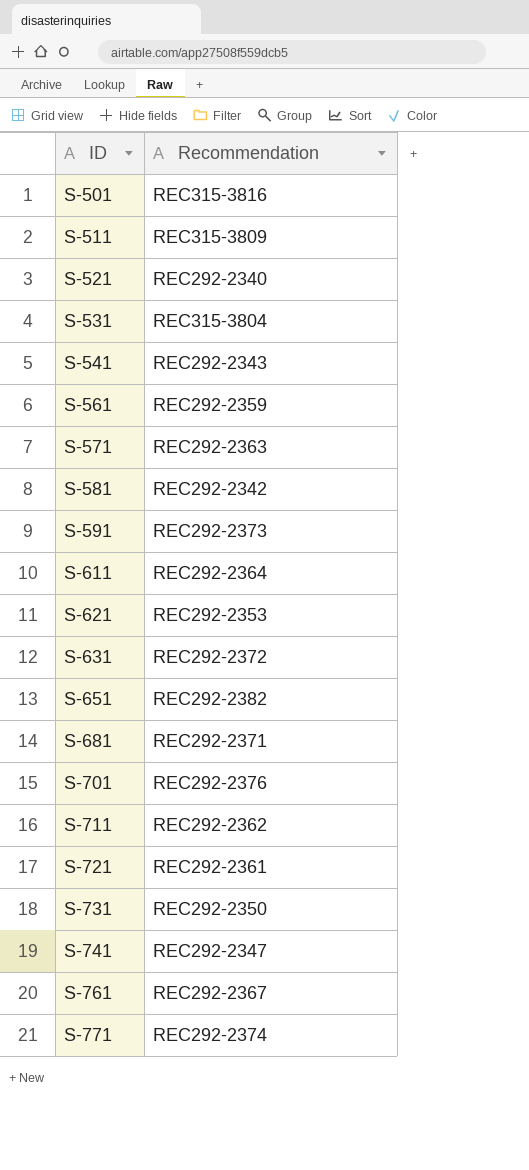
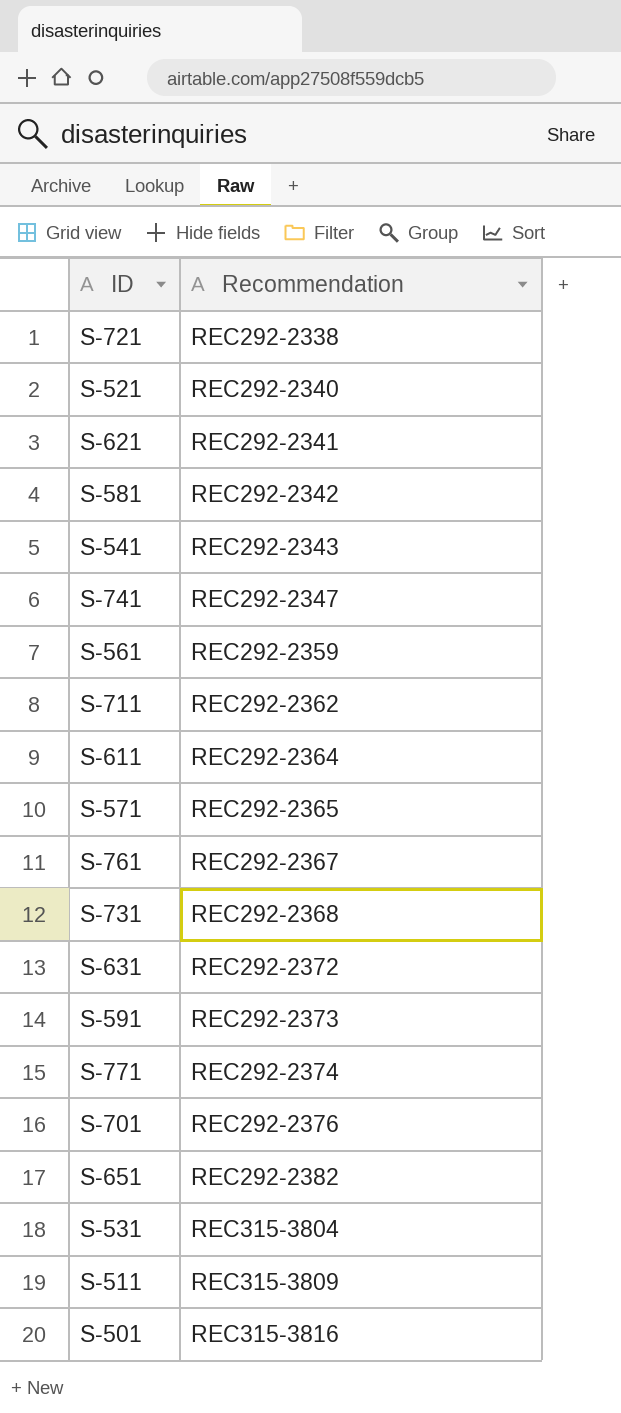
row order: ID ascending -> Recommendation ascending
row S-681: REC292-2371 -> none
S-721 | Recommendation: REC292-2361 -> REC292-2338
S-621 | Recommendation: REC292-2353 -> REC292-2341
S-571 | Recommendation: REC292-2363 -> REC292-2365
S-731 | Recommendation: REC292-2350 -> REC292-2368

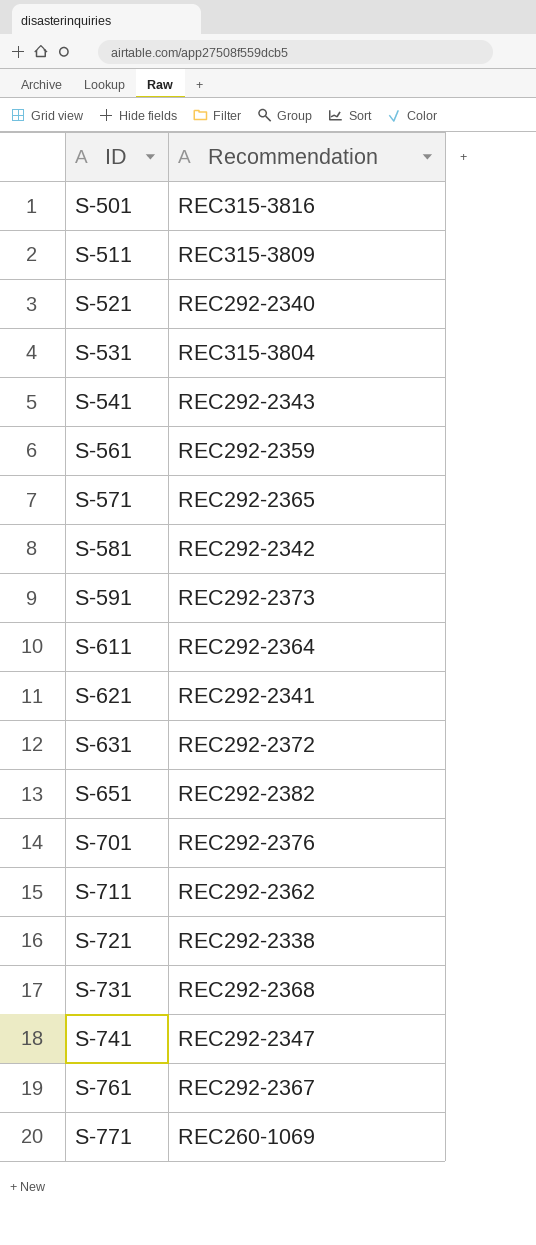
row order: Recommendation ascending -> ID ascending
S-771 | Recommendation: REC292-2374 -> REC260-1069

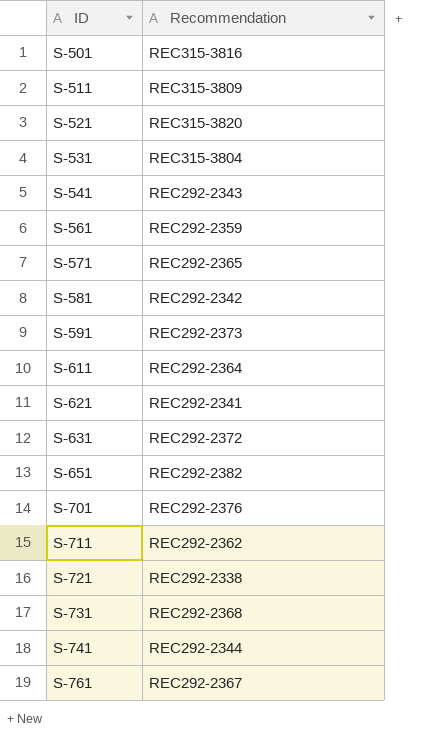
row S-771: REC260-1069 -> none
S-521 | Recommendation: REC292-2340 -> REC315-3820
S-741 | Recommendation: REC292-2347 -> REC292-2344

